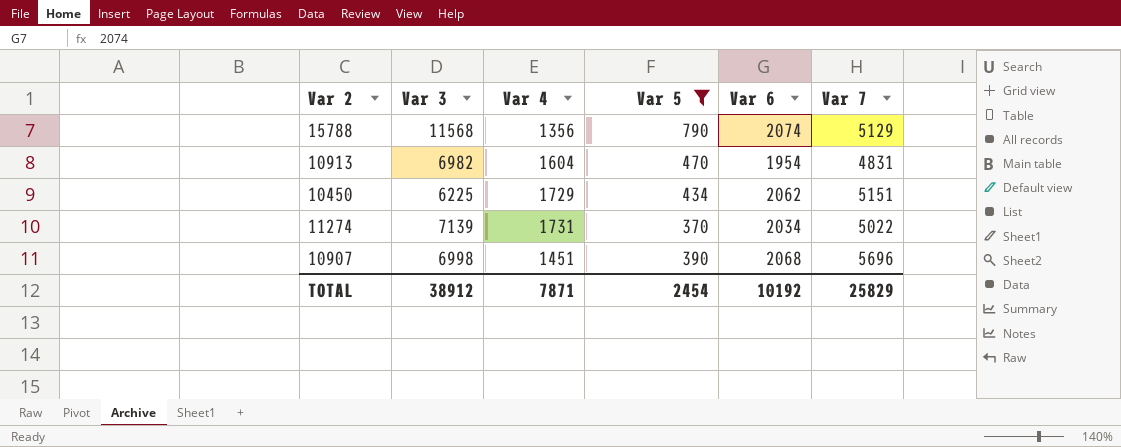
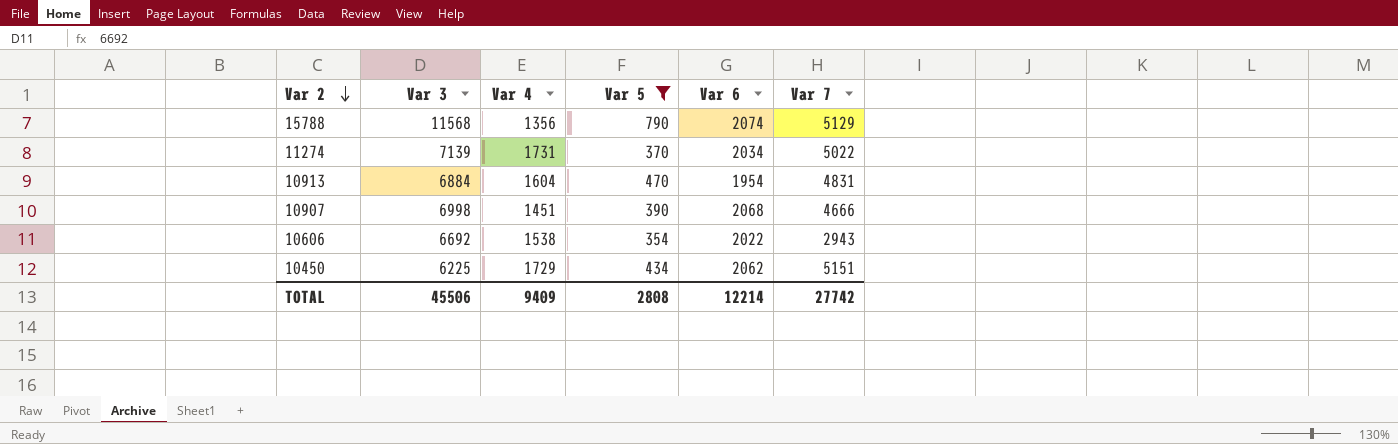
row order: none -> Var 2 descending
10913 | Var 3: 6982 -> 6884
10907 | Var 7: 5696 -> 4666
row 10606: none -> 6692 | 1538 | 354 | 2022 | 2943
TOTAL | Var 3: 38912 -> 45506
TOTAL | Var 4: 7871 -> 9409
TOTAL | Var 5: 2454 -> 2808
TOTAL | Var 6: 10192 -> 12214
TOTAL | Var 7: 25829 -> 27742

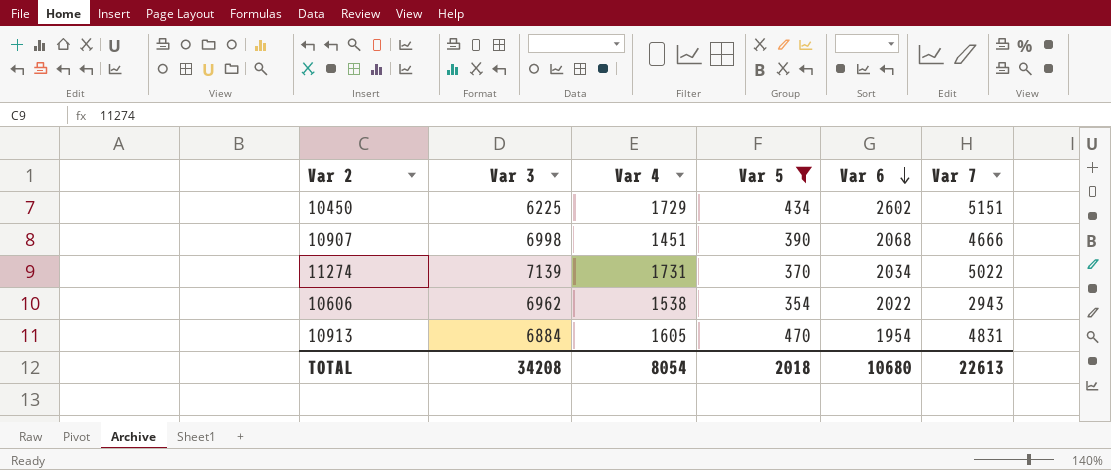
row order: Var 2 descending -> Var 6 descending
row 15788: 11568 | 1356 | 790 | 2074 | 5129 -> none
10450 | Var 6: 2062 -> 2602
10606 | Var 3: 6692 -> 6962
10913 | Var 4: 1604 -> 1605
TOTAL | Var 3: 45506 -> 34208
TOTAL | Var 4: 9409 -> 8054
TOTAL | Var 5: 2808 -> 2018
TOTAL | Var 6: 12214 -> 10680
TOTAL | Var 7: 27742 -> 22613

